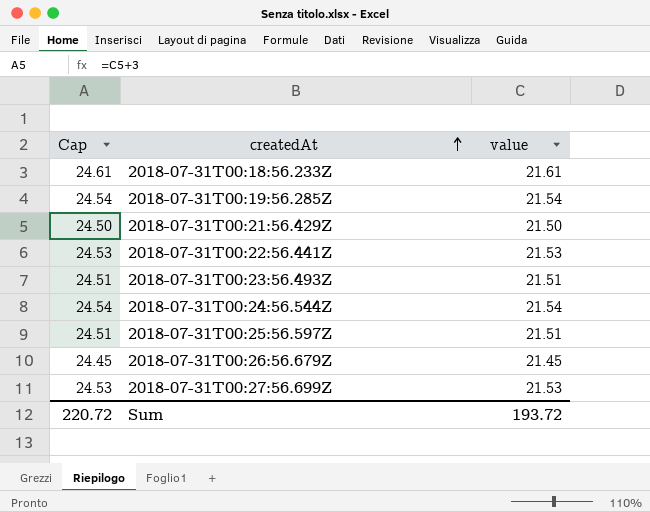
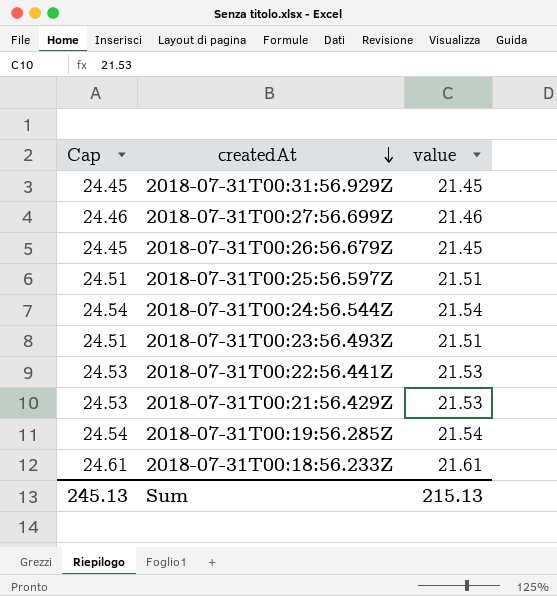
row order: createdAt ascending -> createdAt descending
row 2018-07-31T00:31:56.929Z: none -> 24.45 | 21.45
2018-07-31T00:27:56.699Z | Cap: 24.53 -> 24.46
2018-07-31T00:27:56.699Z | value: 21.53 -> 21.46
2018-07-31T00:21:56.429Z | Cap: 24.50 -> 24.53
2018-07-31T00:21:56.429Z | value: 21.50 -> 21.53
Sum | Cap: 220.72 -> 245.13
Sum | value: 193.72 -> 215.13

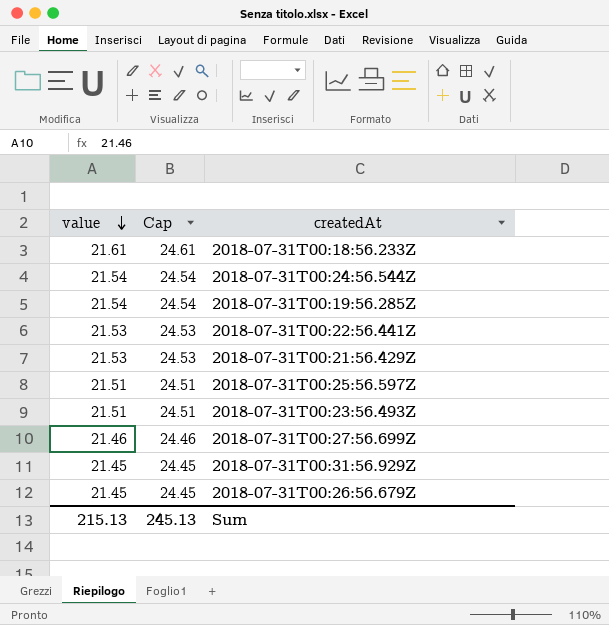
row order: createdAt descending -> value descending
column value | position: 3 -> 1

